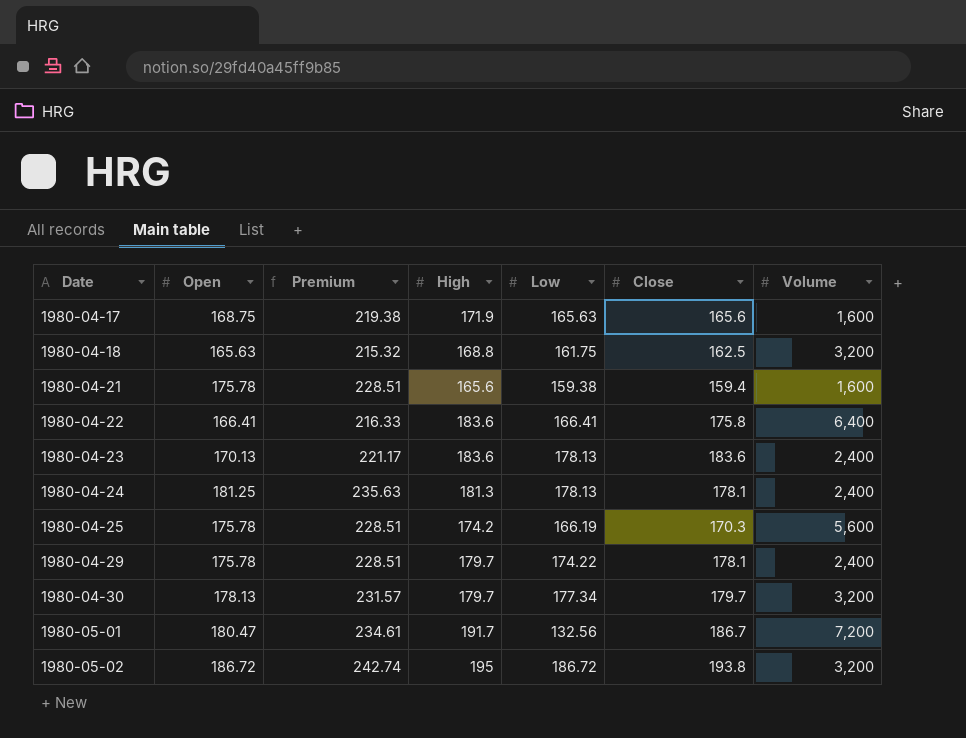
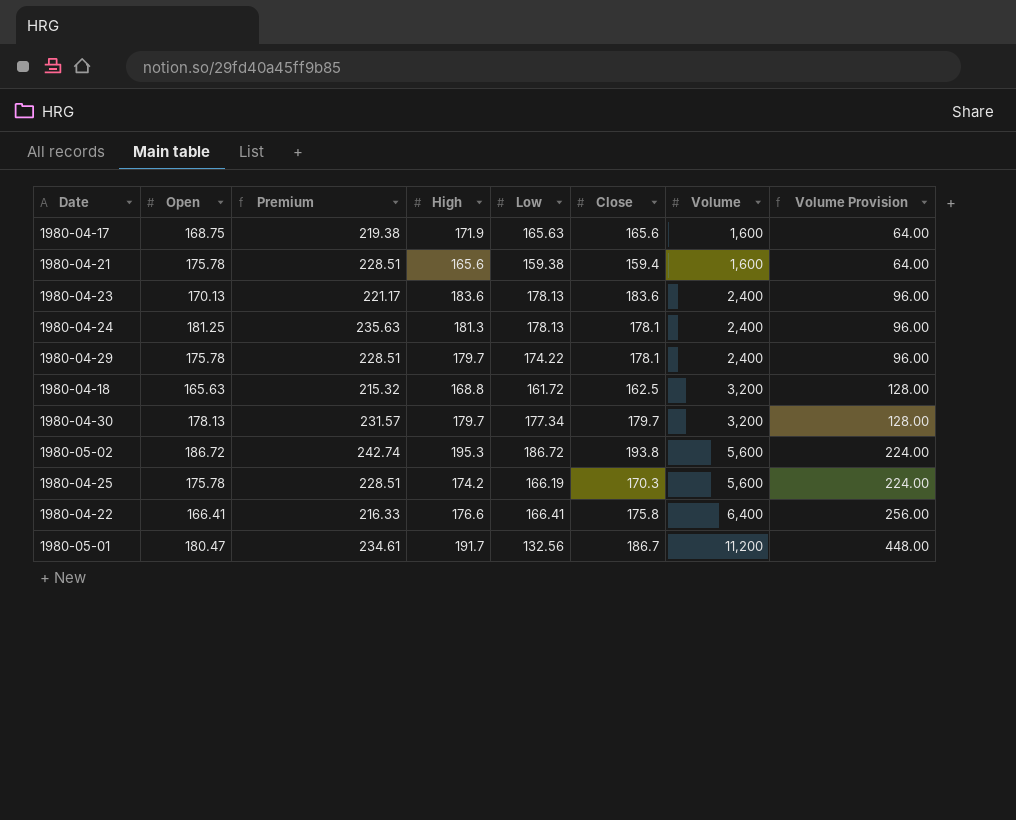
row order: Date ascending -> Volume ascending
column Volume Provision | formula: none -> [Volume] * 0.04
1980-04-18 | Low: 161.75 -> 161.72
1980-05-02 | High: 195 -> 195.3
1980-05-02 | Volume: 3,200 -> 5,600
1980-04-22 | High: 183.6 -> 176.6
1980-05-01 | Volume: 7,200 -> 11,200

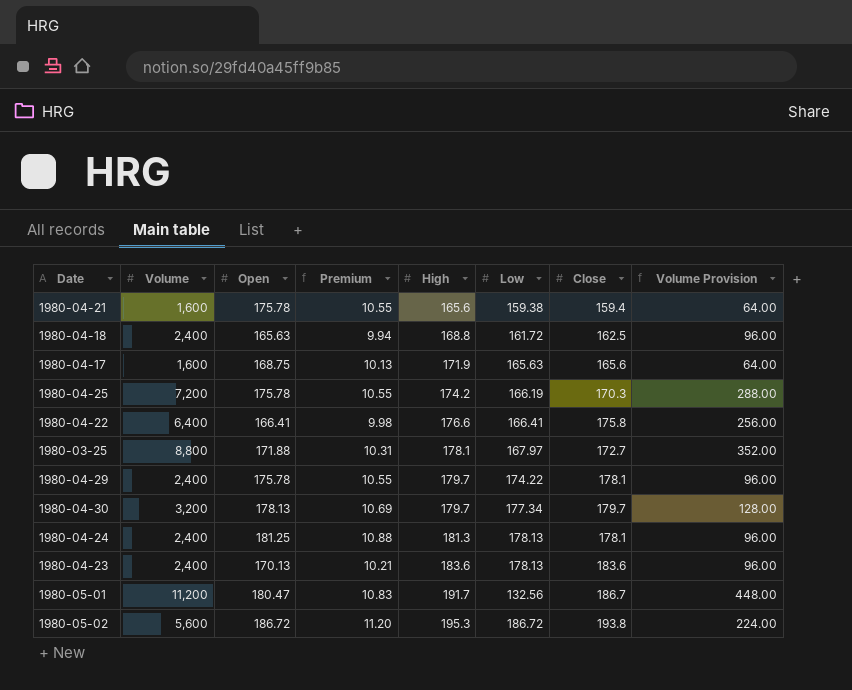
row order: Volume ascending -> High ascending
column Volume | position: 7 -> 2
column Premium | formula: [Open] * 1.3 -> [Open] * 0.06
1980-04-18 | Volume: 3,200 -> 2,400
1980-04-18 | Volume Provision: 128.00 -> 96.00
1980-04-25 | Volume: 5,600 -> 7,200
1980-04-25 | Volume Provision: 224.00 -> 288.00
row 1980-03-25: none -> 8,800 | 171.88 | 10.31 | 178.1 | 167.97 | 172.7 | 352.00

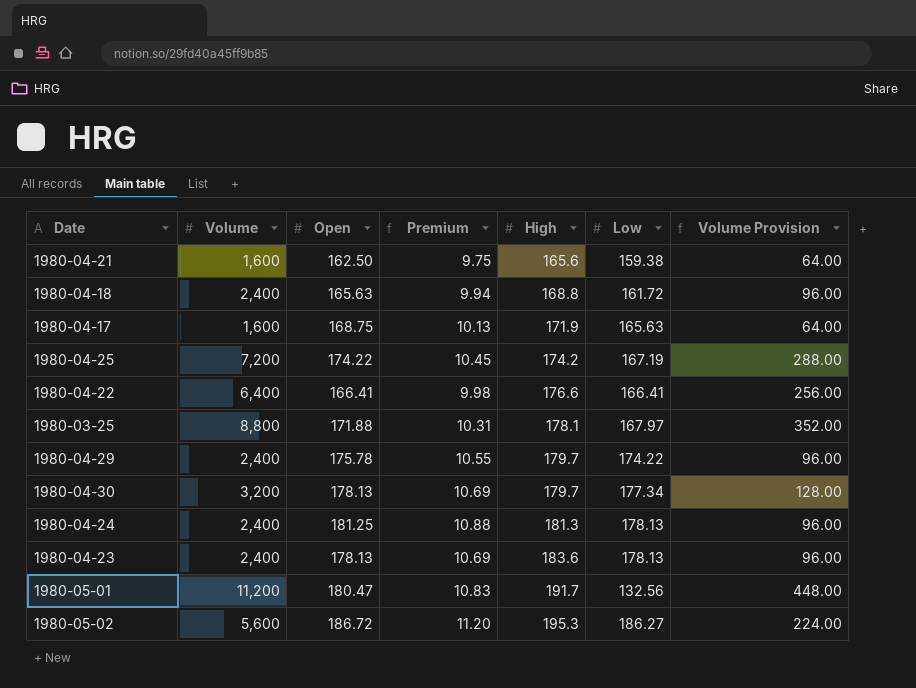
column Close | position: 7 -> none
1980-04-21 | Open: 175.78 -> 162.50
1980-04-21 | Premium: 10.55 -> 9.75
1980-04-25 | Open: 175.78 -> 174.22
1980-04-25 | Premium: 10.55 -> 10.45
1980-04-25 | Low: 166.19 -> 167.19
1980-04-23 | Open: 170.13 -> 178.13
1980-04-23 | Premium: 10.21 -> 10.69
1980-05-02 | Low: 186.72 -> 186.27

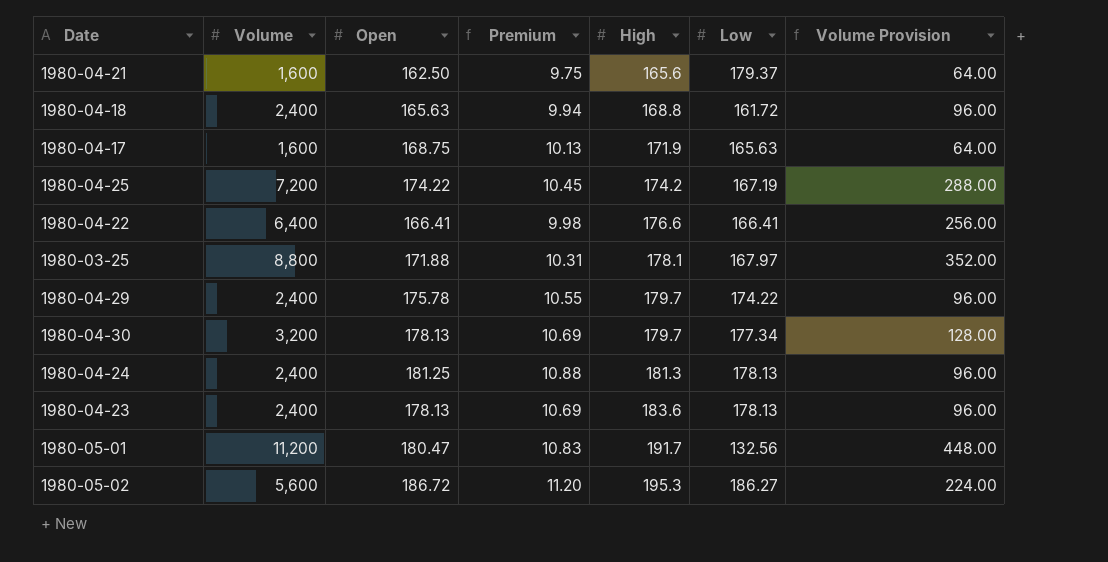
1980-04-21 | Low: 159.38 -> 179.37

